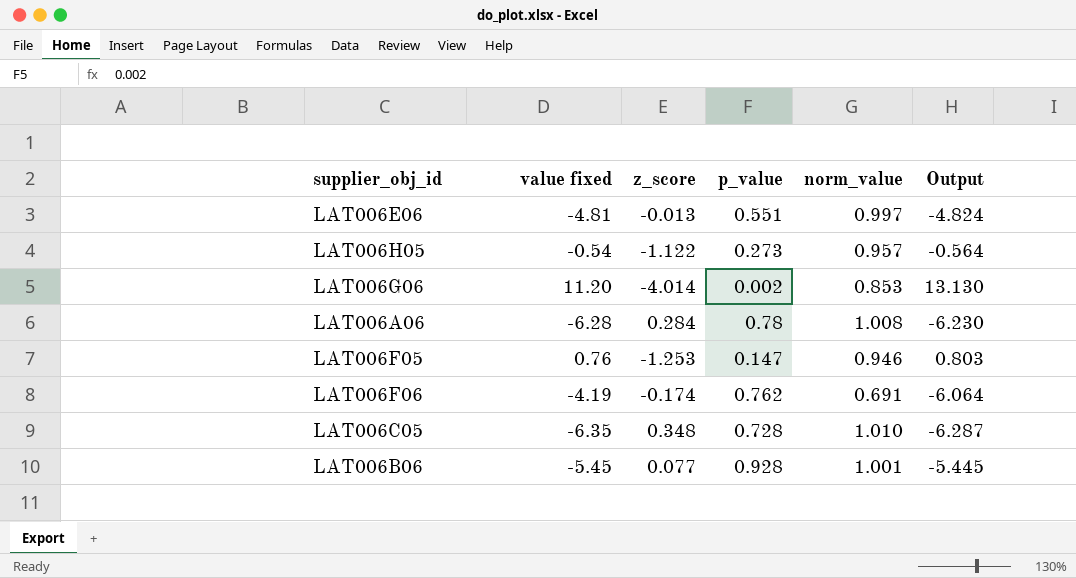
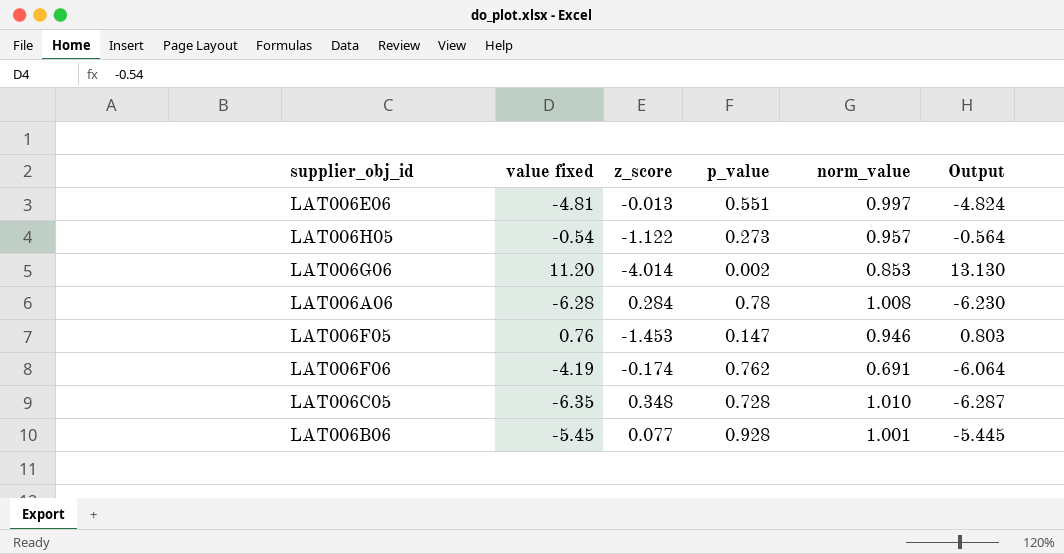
LAT006F05 | z_score: -1.253 -> -1.453

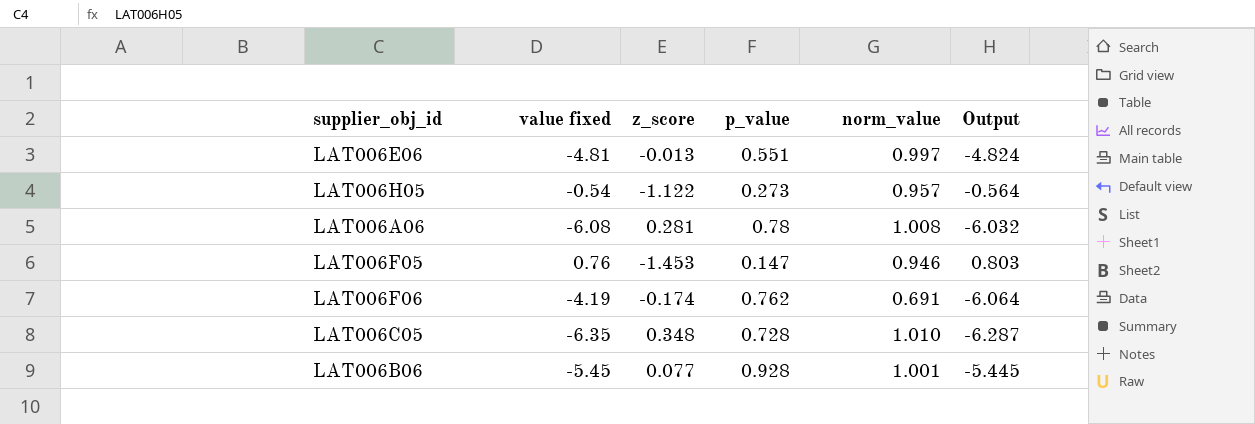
row LAT006G06: 11.20 | -4.014 | 0.002 | 0.853 | 13.130 -> none
LAT006A06 | value fixed: -6.28 -> -6.08
LAT006A06 | z_score: 0.284 -> 0.281
LAT006A06 | Output: -6.230 -> -6.032

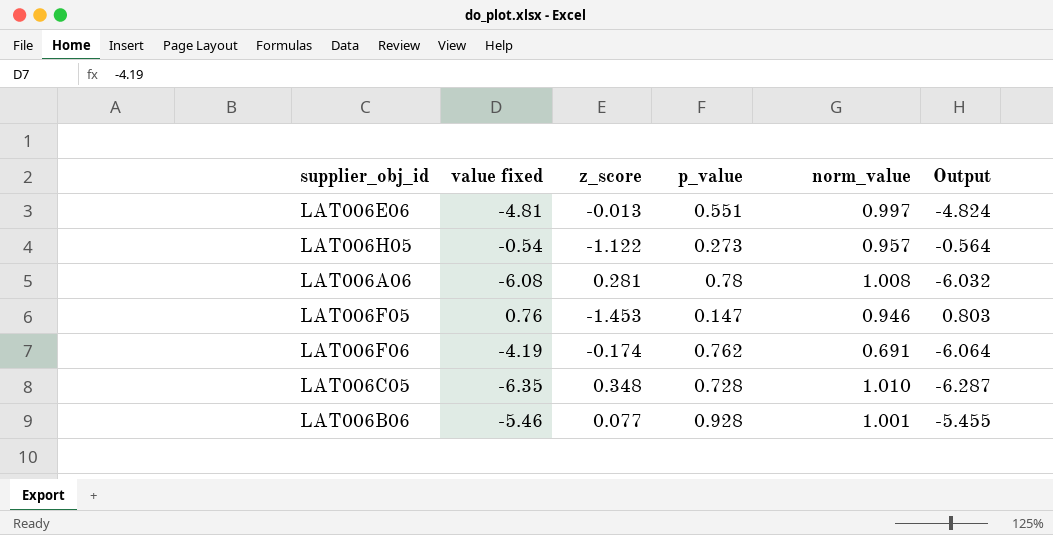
LAT006B06 | value fixed: -5.45 -> -5.46
LAT006B06 | Output: -5.445 -> -5.455

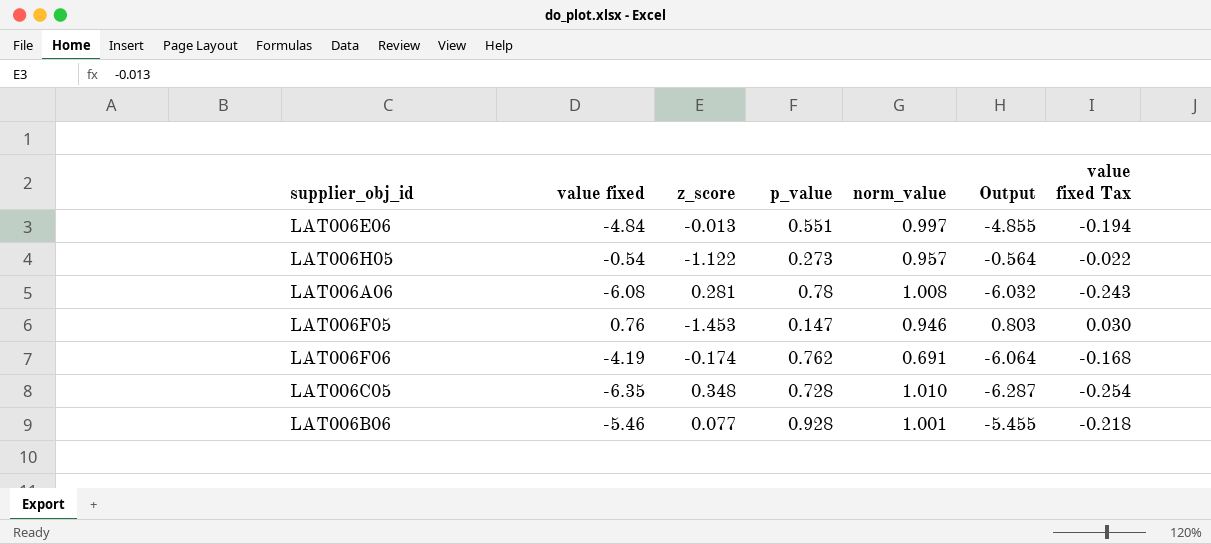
column value fixed Tax | formula: none -> [value fixed] * 0.04
LAT006E06 | value fixed: -4.81 -> -4.84
LAT006E06 | Output: -4.824 -> -4.855

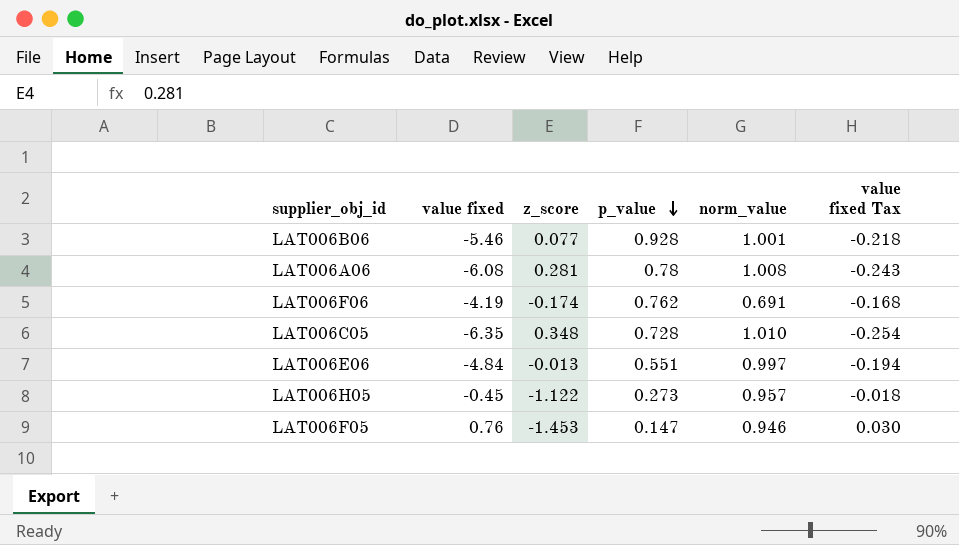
row order: none -> p_value descending
column Output | formula: [value fixed] / [norm_value] -> none
LAT006H05 | value fixed: -0.54 -> -0.45
LAT006H05 | value fixed Tax: -0.022 -> -0.018

